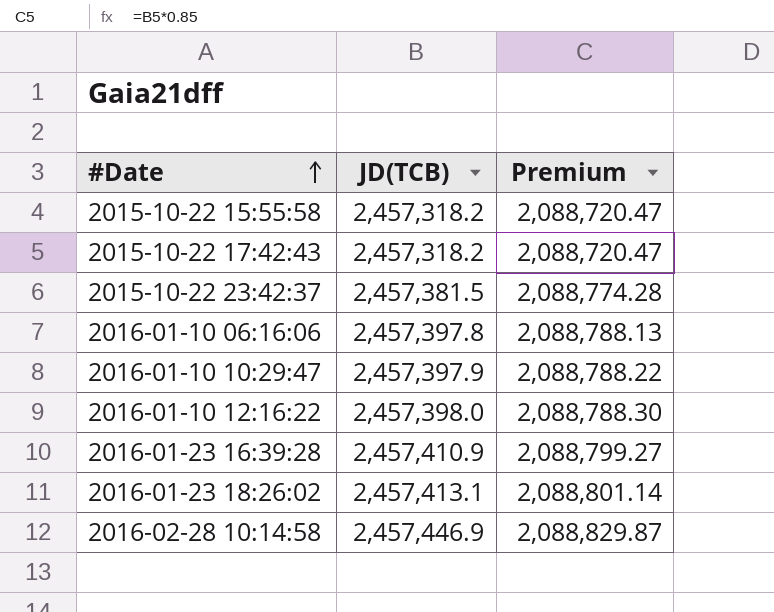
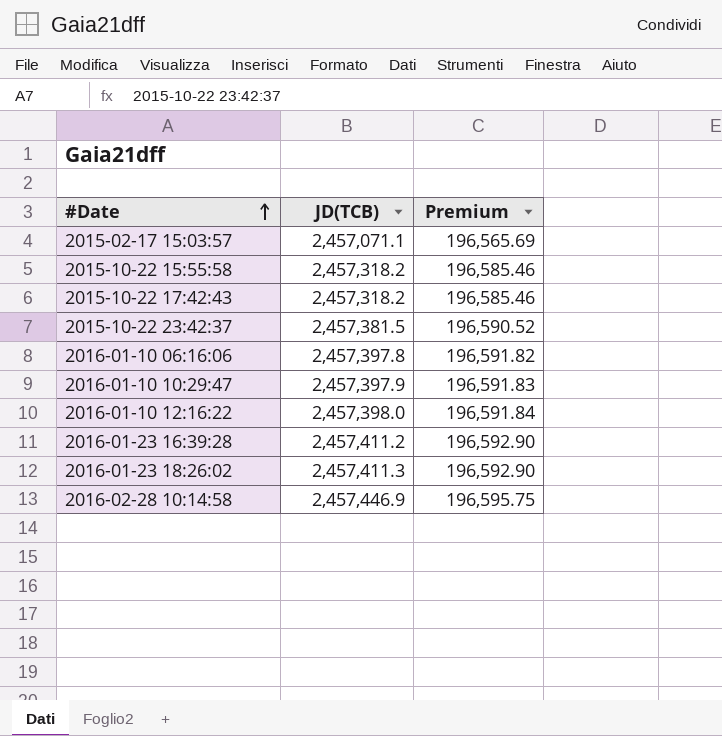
column Premium | formula: [JD(TCB)] * 0.85 -> [JD(TCB)] * 0.08
row 2015-02-17 15:03:57: none -> 2,457,071.1 | 196,565.69
2016-01-23 16:39:28 | JD(TCB): 2,457,410.9 -> 2,457,411.2
2016-01-23 18:26:02 | JD(TCB): 2,457,413.1 -> 2,457,411.3

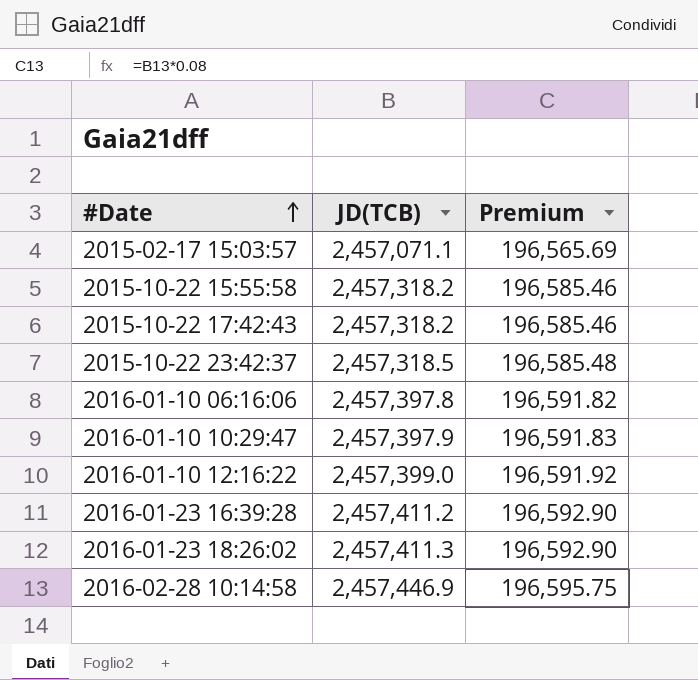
2015-10-22 23:42:37 | JD(TCB): 2,457,381.5 -> 2,457,318.5
2015-10-22 23:42:37 | Premium: 196,590.52 -> 196,585.48
2016-01-10 12:16:22 | JD(TCB): 2,457,398.0 -> 2,457,399.0
2016-01-10 12:16:22 | Premium: 196,591.84 -> 196,591.92

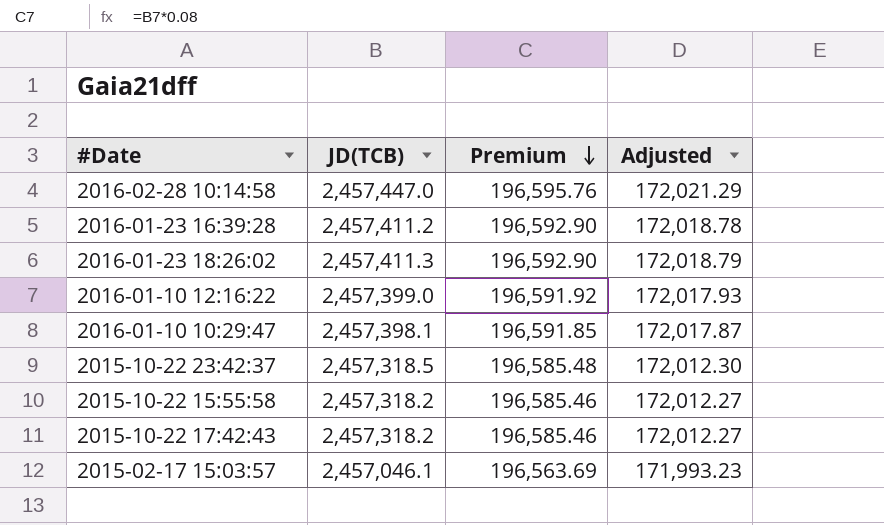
row order: #Date ascending -> Premium descending
column Adjusted | formula: none -> [JD(TCB)] * 0.07
row 2016-01-10 06:16:06: 2,457,397.8 | 196,591.82 -> none
2016-02-28 10:14:58 | JD(TCB): 2,457,446.9 -> 2,457,447.0
2016-02-28 10:14:58 | Premium: 196,595.75 -> 196,595.76
2016-01-10 10:29:47 | JD(TCB): 2,457,397.9 -> 2,457,398.1
2016-01-10 10:29:47 | Premium: 196,591.83 -> 196,591.85
2015-02-17 15:03:57 | JD(TCB): 2,457,071.1 -> 2,457,046.1
2015-02-17 15:03:57 | Premium: 196,565.69 -> 196,563.69

